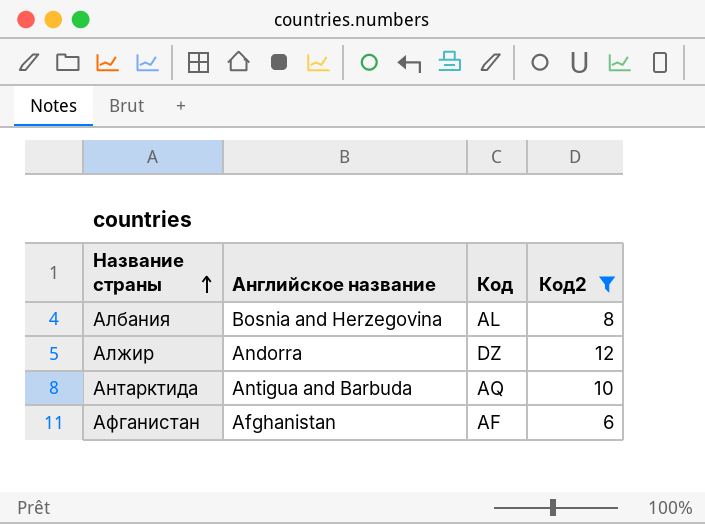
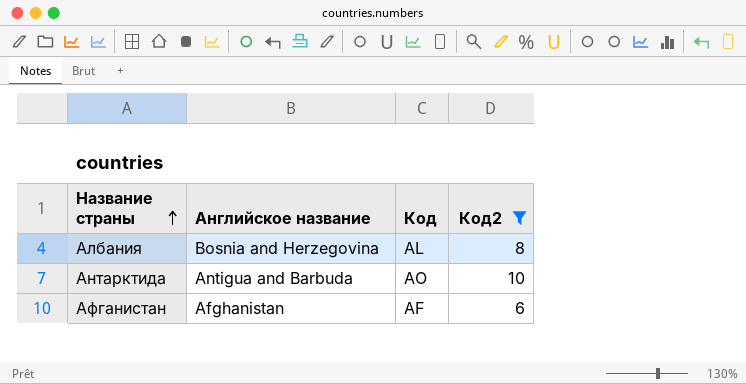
row Алжир: Andorra | DZ | 12 -> none
Антарктида | Код: AQ -> AO

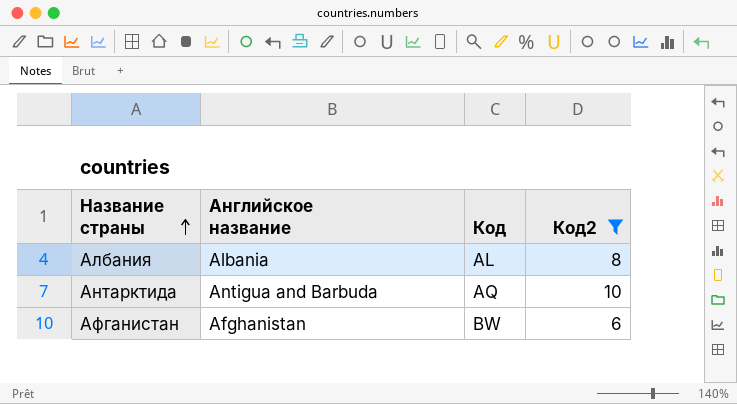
Албания | Английское название: Bosnia and Herzegovina -> Albania
Антарктида | Код: AO -> AQ
Афганистан | Код: AF -> BW

